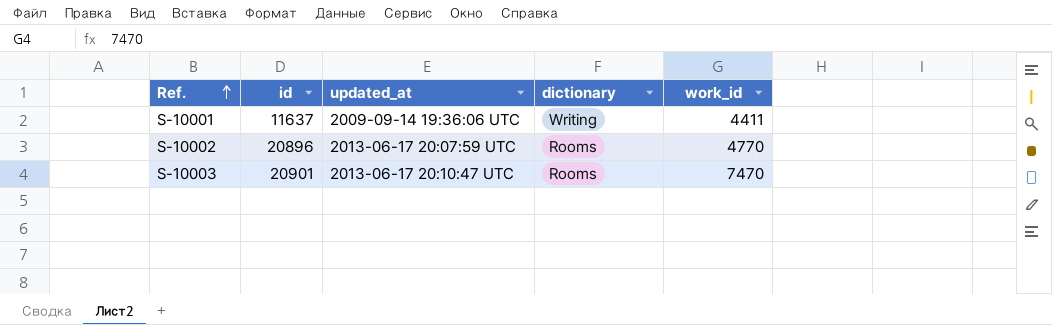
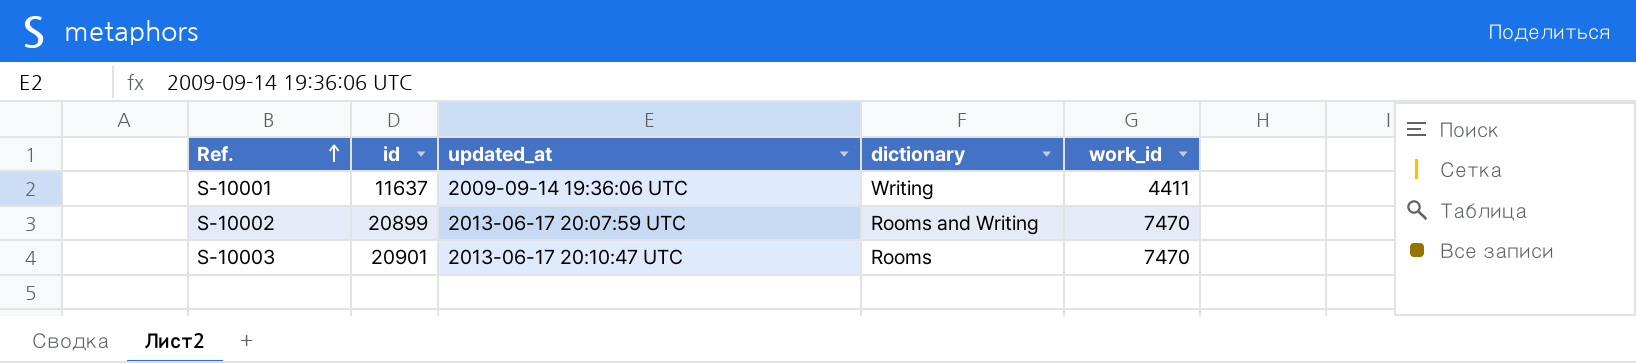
S-10002 | id: 20896 -> 20899
S-10002 | dictionary: Rooms -> Rooms and Writing
S-10002 | work_id: 4770 -> 7470

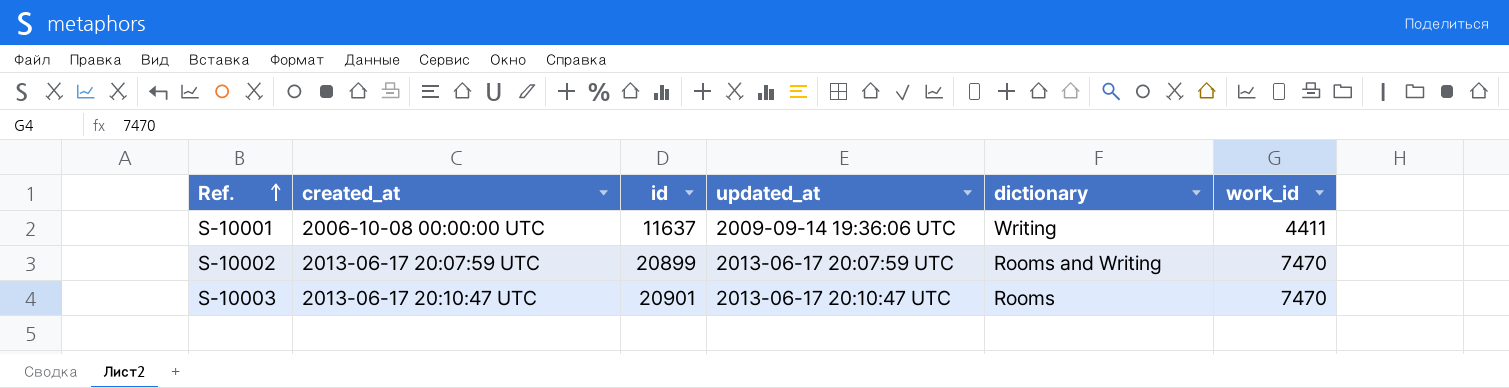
column created_at | position: none -> 2

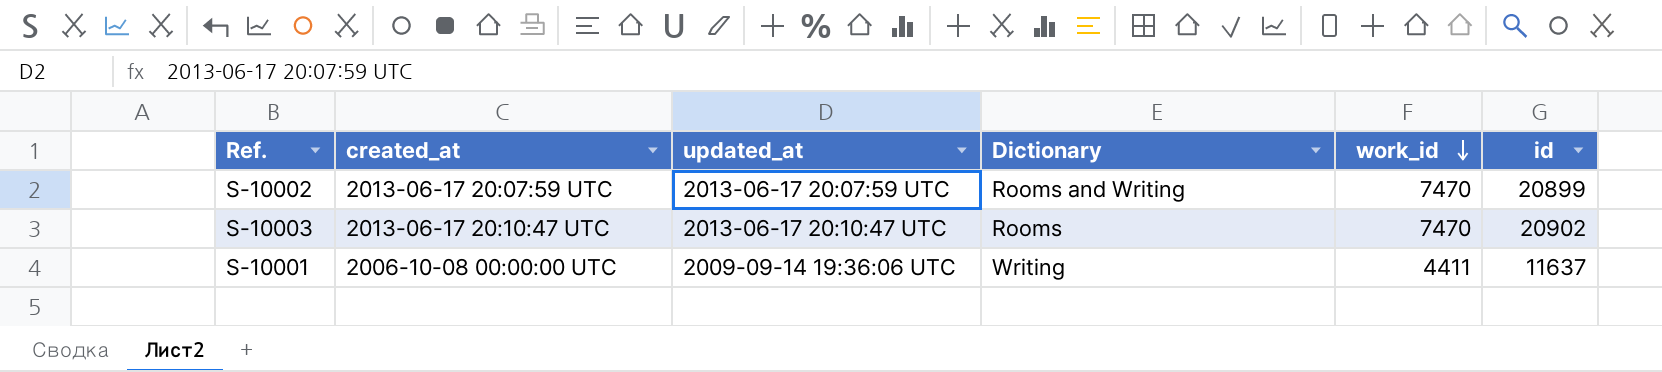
row order: Ref. ascending -> work_id descending
column name: dictionary -> Dictionary
column id | position: 3 -> 6
S-10003 | id: 20901 -> 20902

